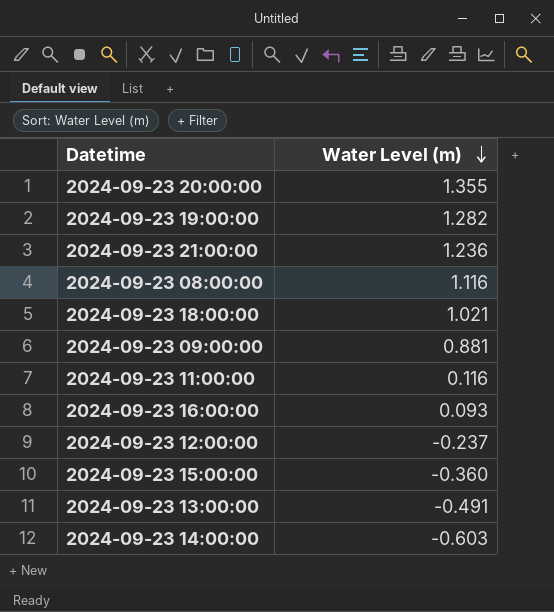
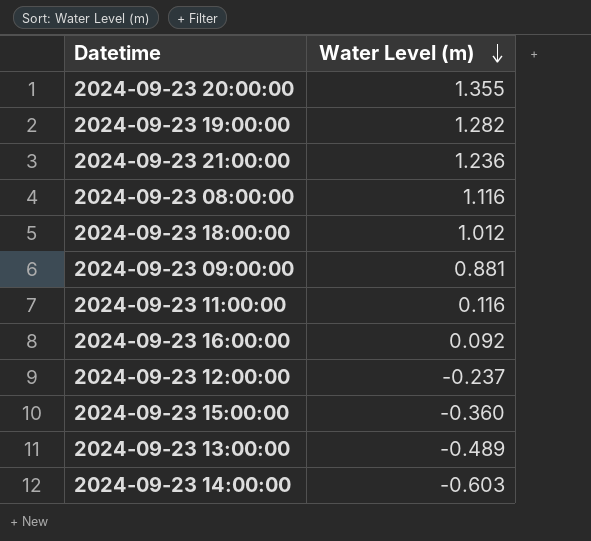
2024-09-23 18:00:00 | Water Level (m): 1.021 -> 1.012
2024-09-23 16:00:00 | Water Level (m): 0.093 -> 0.092
2024-09-23 13:00:00 | Water Level (m): -0.491 -> -0.489

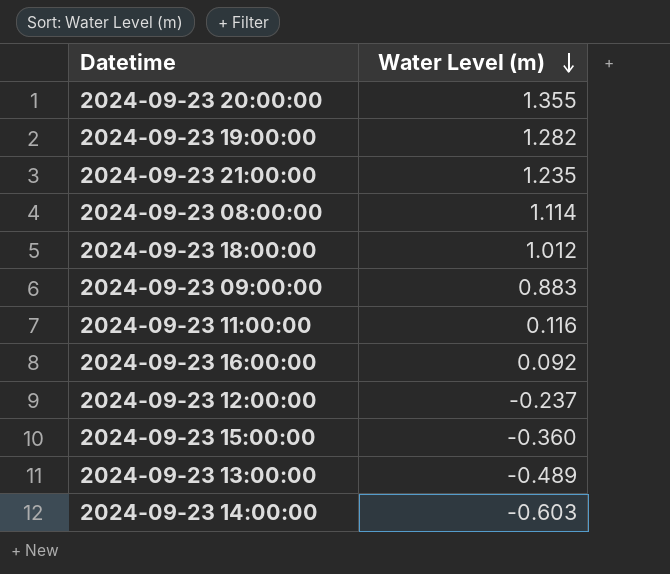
2024-09-23 21:00:00 | Water Level (m): 1.236 -> 1.235
2024-09-23 08:00:00 | Water Level (m): 1.116 -> 1.114
2024-09-23 09:00:00 | Water Level (m): 0.881 -> 0.883

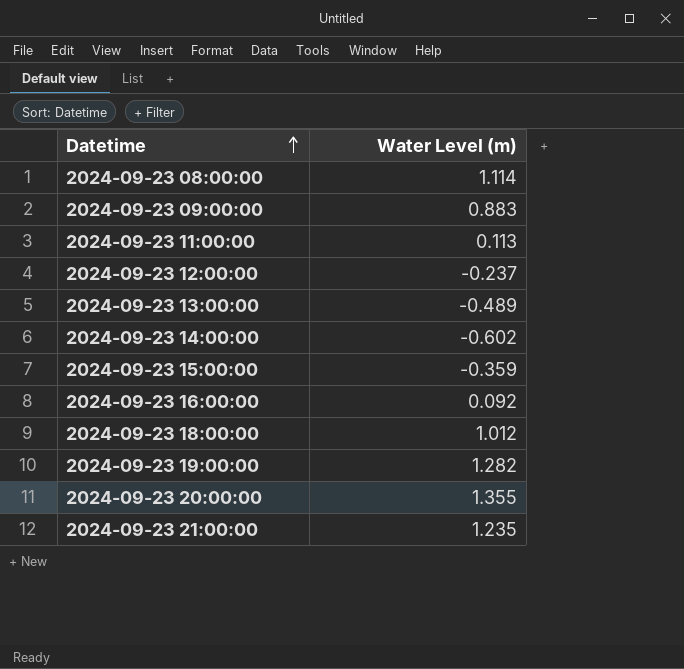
row order: Water Level (m) descending -> Datetime ascending
2024-09-23 11:00:00 | Water Level (m): 0.116 -> 0.113
2024-09-23 14:00:00 | Water Level (m): -0.603 -> -0.602
2024-09-23 15:00:00 | Water Level (m): -0.360 -> -0.359

